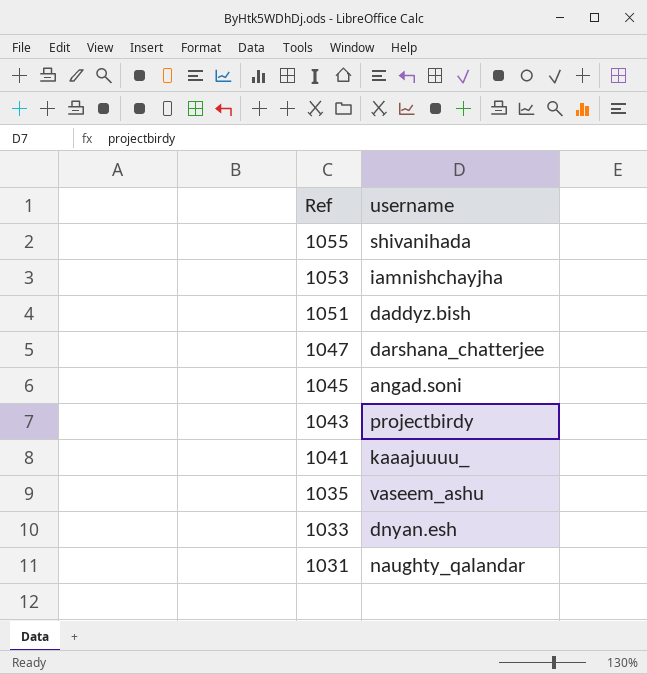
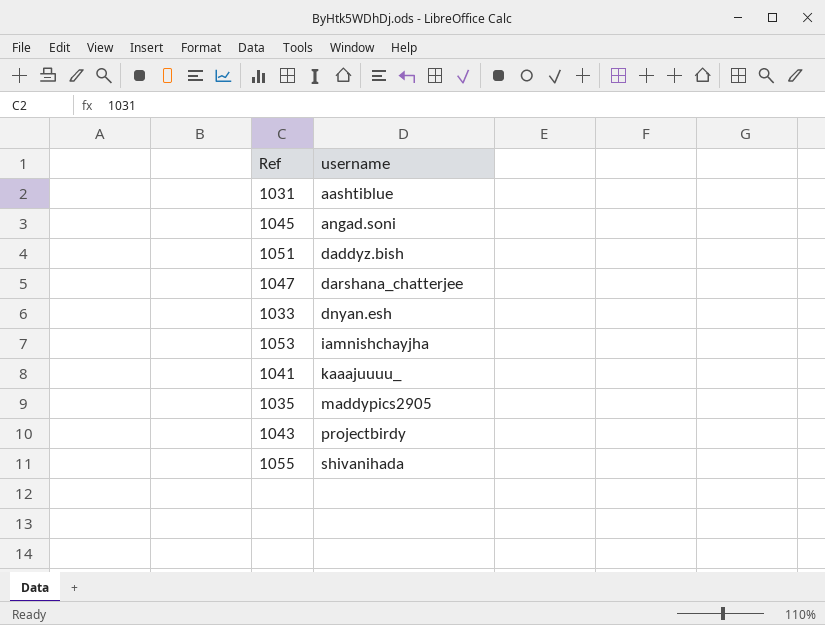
row order: Ref descending -> username ascending
1031 | username: naughty_qalandar -> aashtiblue
1035 | username: vaseem_ashu -> maddypics2905

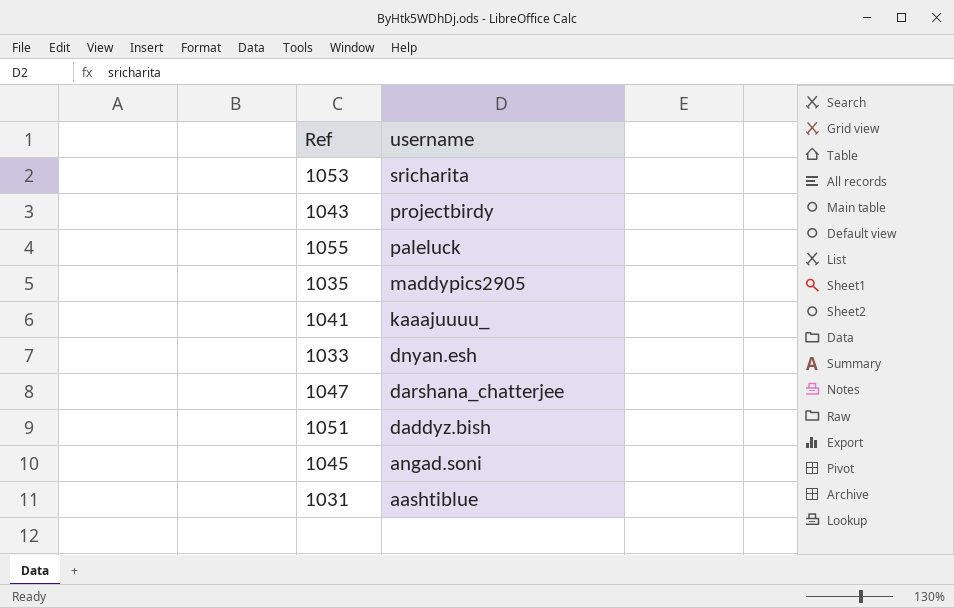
row order: username ascending -> username descending
1053 | username: iamnishchayjha -> sricharita
1055 | username: shivanihada -> paleluck

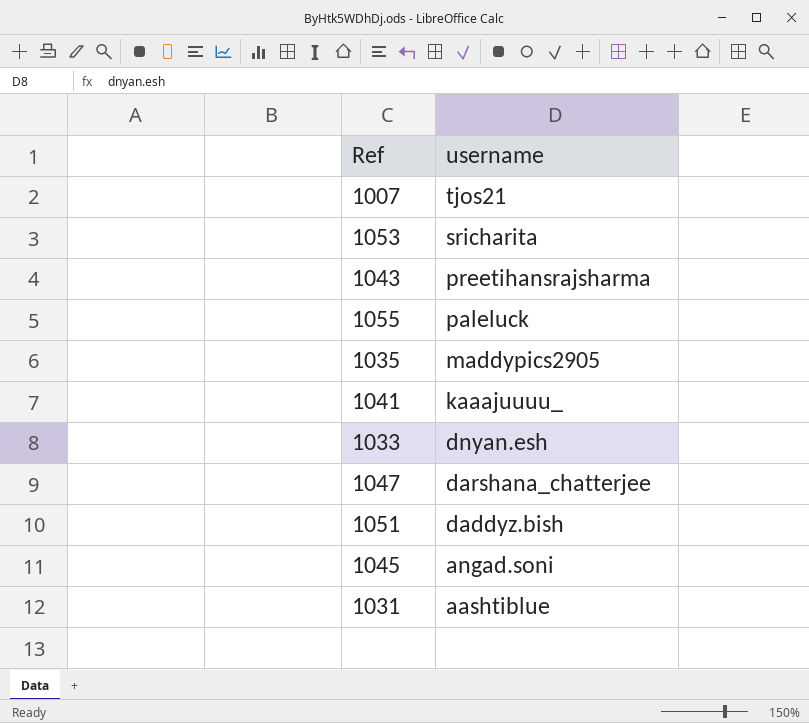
row 1007: none -> tjos21
1043 | username: projectbirdy -> preetihansrajsharma

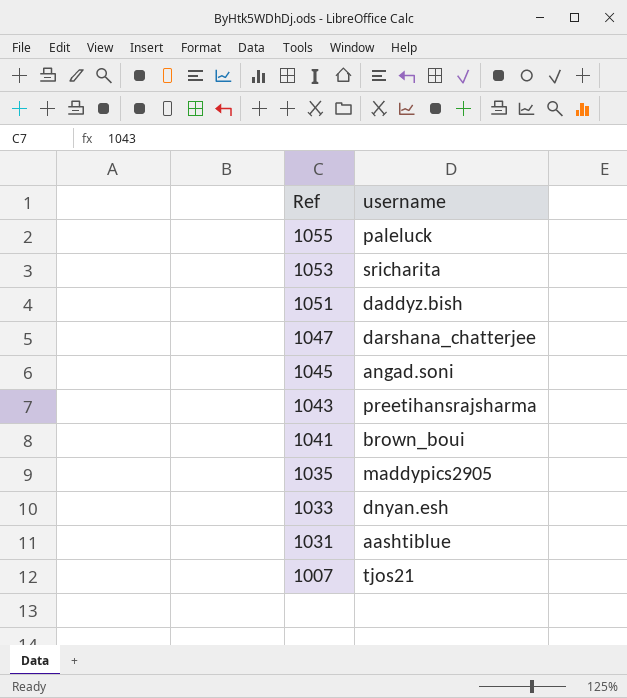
row order: username descending -> Ref descending
1041 | username: kaaajuuuu_ -> brown_boui

